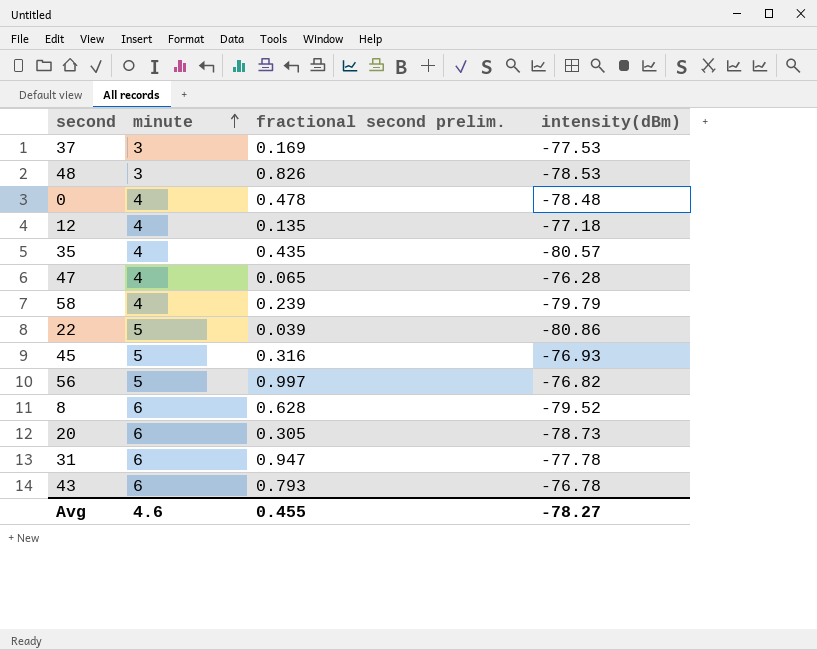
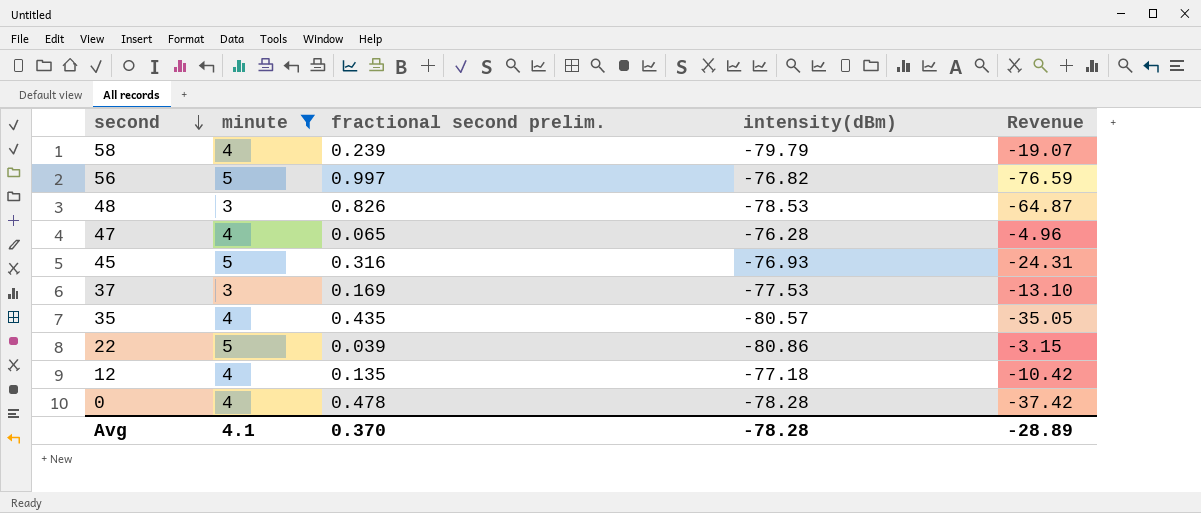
filter: none -> minute != 6
row order: minute ascending -> second descending
column Revenue | formula: none -> [fractional second prelim.] * [intensity(dBm)]
0 | intensity(dBm): -78.48 -> -78.28
Avg | minute: 4.6 -> 4.1
Avg | fractional second prelim.: 0.455 -> 0.370
Avg | intensity(dBm): -78.27 -> -78.28

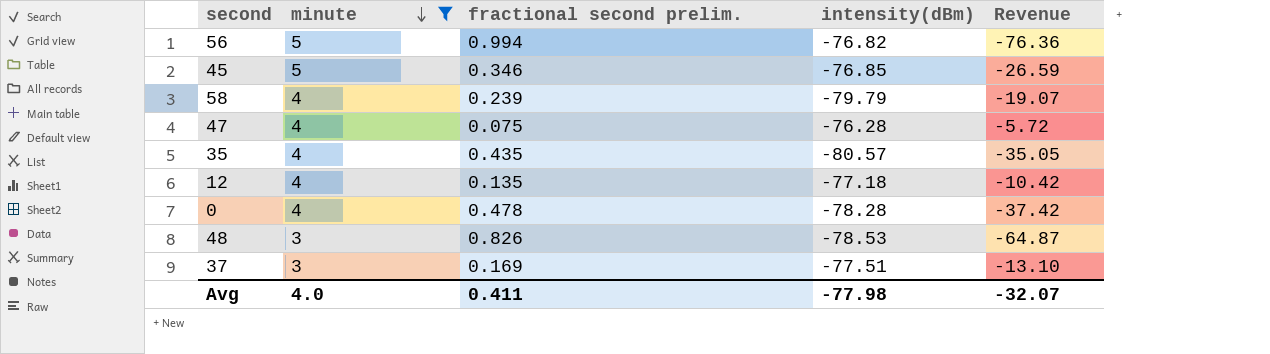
row order: second descending -> minute descending
row 22: 5 | 0.039 | -80.86 | -3.15 -> none
56 | fractional second prelim.: 0.997 -> 0.994
56 | Revenue: -76.59 -> -76.36
45 | fractional second prelim.: 0.316 -> 0.346
45 | intensity(dBm): -76.93 -> -76.85
45 | Revenue: -24.31 -> -26.59
47 | fractional second prelim.: 0.065 -> 0.075
47 | Revenue: -4.96 -> -5.72
37 | intensity(dBm): -77.53 -> -77.51
Avg | minute: 4.1 -> 4.0
Avg | fractional second prelim.: 0.370 -> 0.411
Avg | intensity(dBm): -78.28 -> -77.98
Avg | Revenue: -28.89 -> -32.07

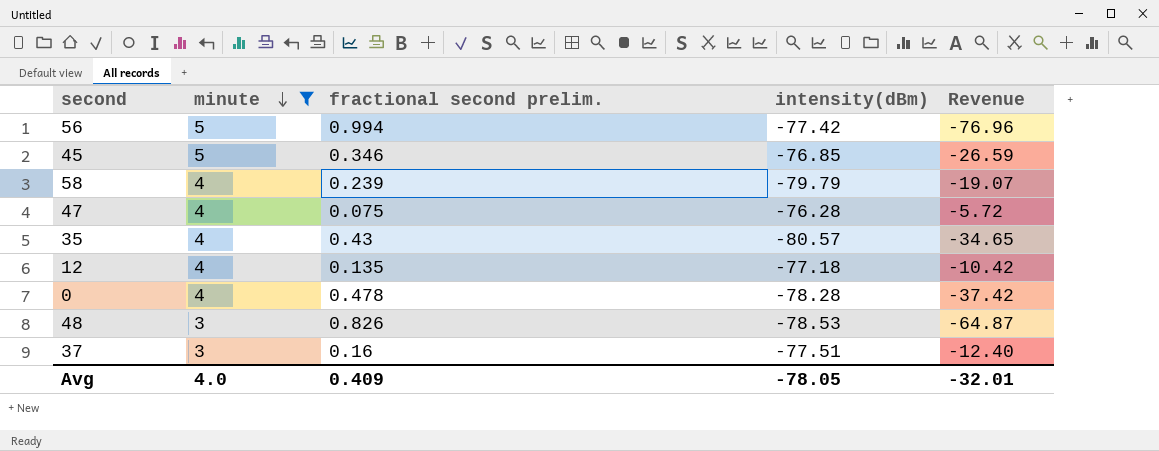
56 | intensity(dBm): -76.82 -> -77.42
56 | Revenue: -76.36 -> -76.96
35 | fractional second prelim.: 0.435 -> 0.43
35 | Revenue: -35.05 -> -34.65
37 | fractional second prelim.: 0.169 -> 0.16
37 | Revenue: -13.10 -> -12.40
Avg | fractional second prelim.: 0.411 -> 0.409
Avg | intensity(dBm): -77.98 -> -78.05
Avg | Revenue: -32.07 -> -32.01

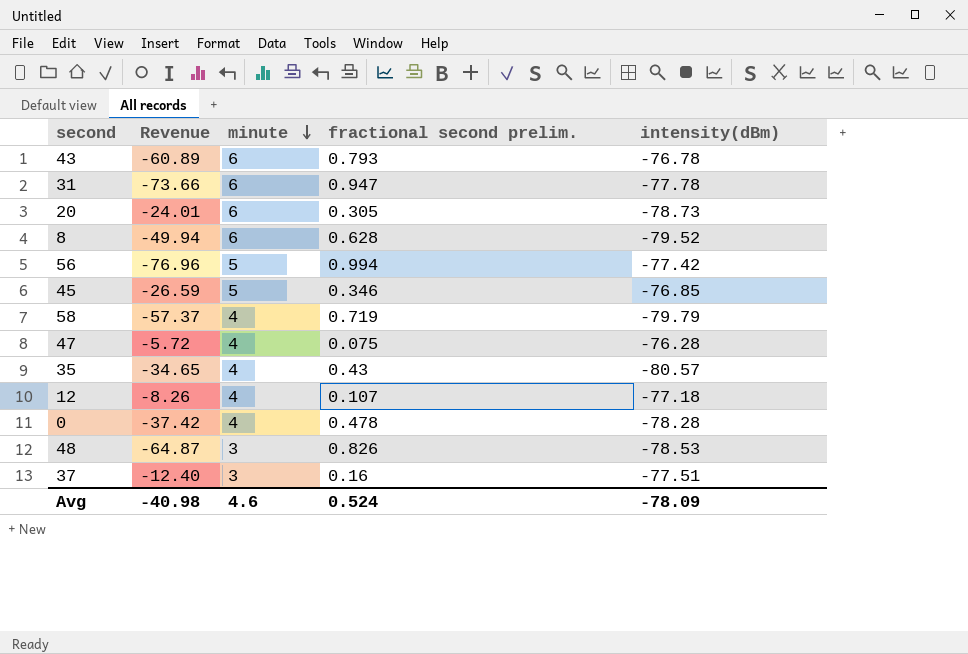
filter: minute != 6 -> none
column Revenue | position: 5 -> 2
58 | Revenue: -19.07 -> -57.37
58 | fractional second prelim.: 0.239 -> 0.719
12 | Revenue: -10.42 -> -8.26
12 | fractional second prelim.: 0.135 -> 0.107
Avg | Revenue: -32.01 -> -40.98
Avg | minute: 4.0 -> 4.6
Avg | fractional second prelim.: 0.409 -> 0.524
Avg | intensity(dBm): -78.05 -> -78.09

